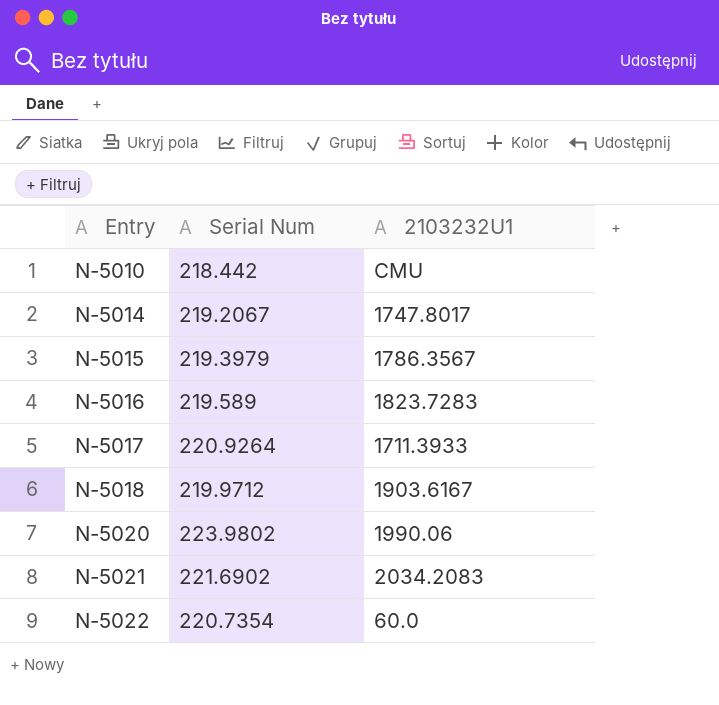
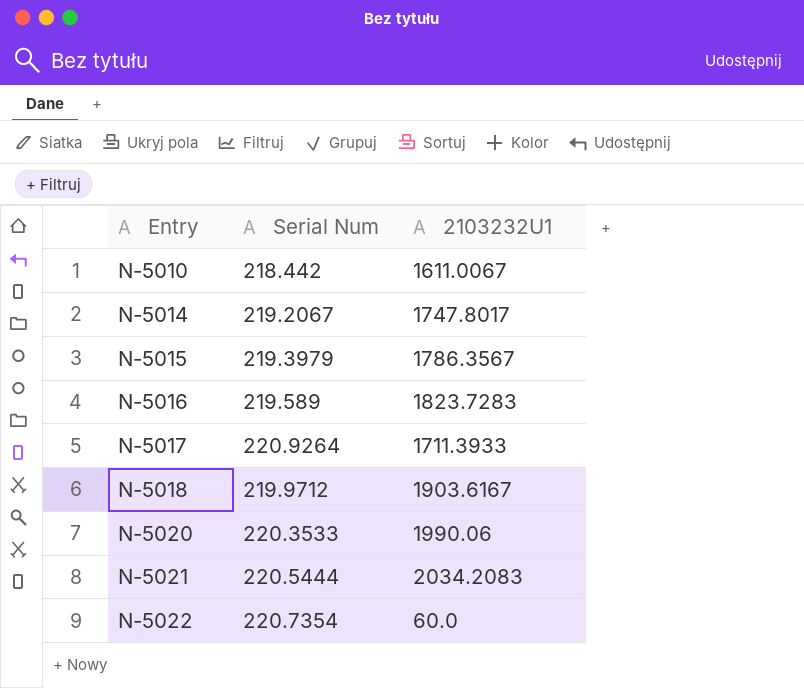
N-5010 | 2103232U1: CMU -> 1611.0067
N-5020 | Serial Num: 223.9802 -> 220.3533
N-5021 | Serial Num: 221.6902 -> 220.5444

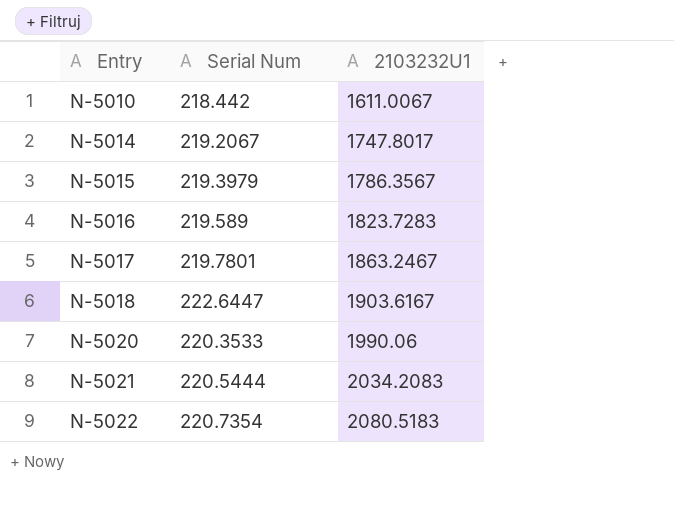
N-5017 | Serial Num: 220.9264 -> 219.7801
N-5017 | 2103232U1: 1711.3933 -> 1863.2467
N-5018 | Serial Num: 219.9712 -> 222.6447
N-5022 | 2103232U1: 60.0 -> 2080.5183

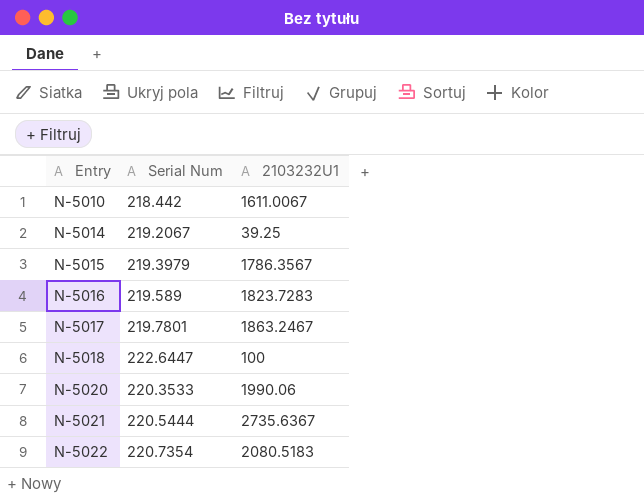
N-5014 | 2103232U1: 1747.8017 -> 39.25
N-5018 | 2103232U1: 1903.6167 -> 100
N-5021 | 2103232U1: 2034.2083 -> 2735.6367

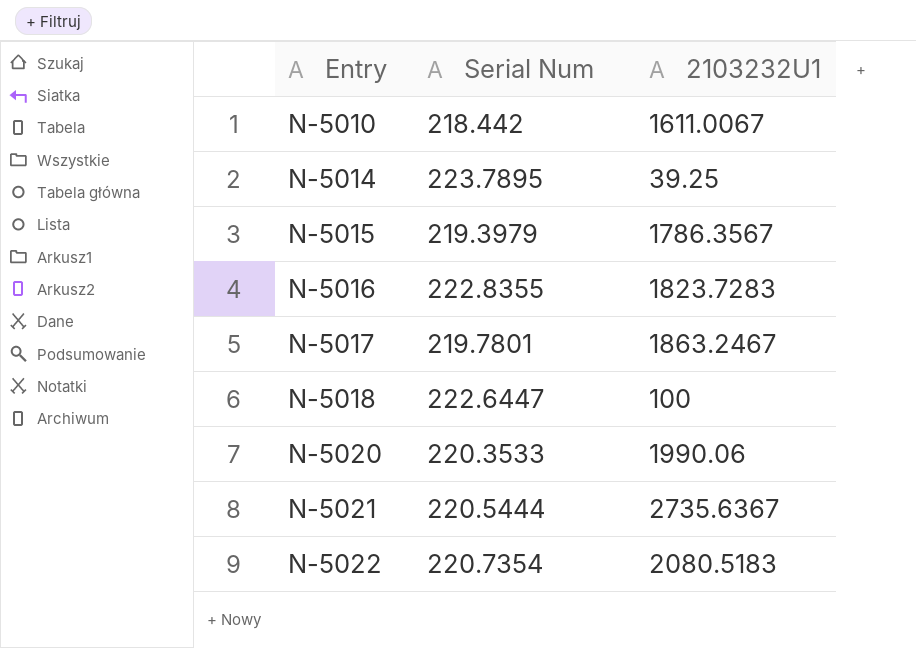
N-5014 | Serial Num: 219.2067 -> 223.7895
N-5016 | Serial Num: 219.589 -> 222.8355

